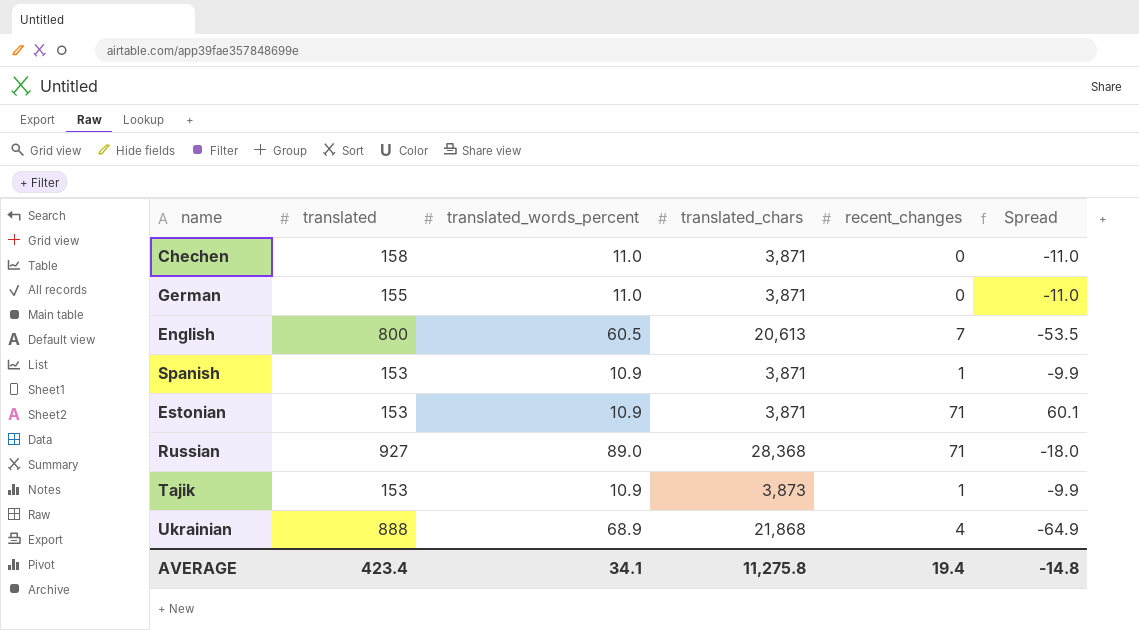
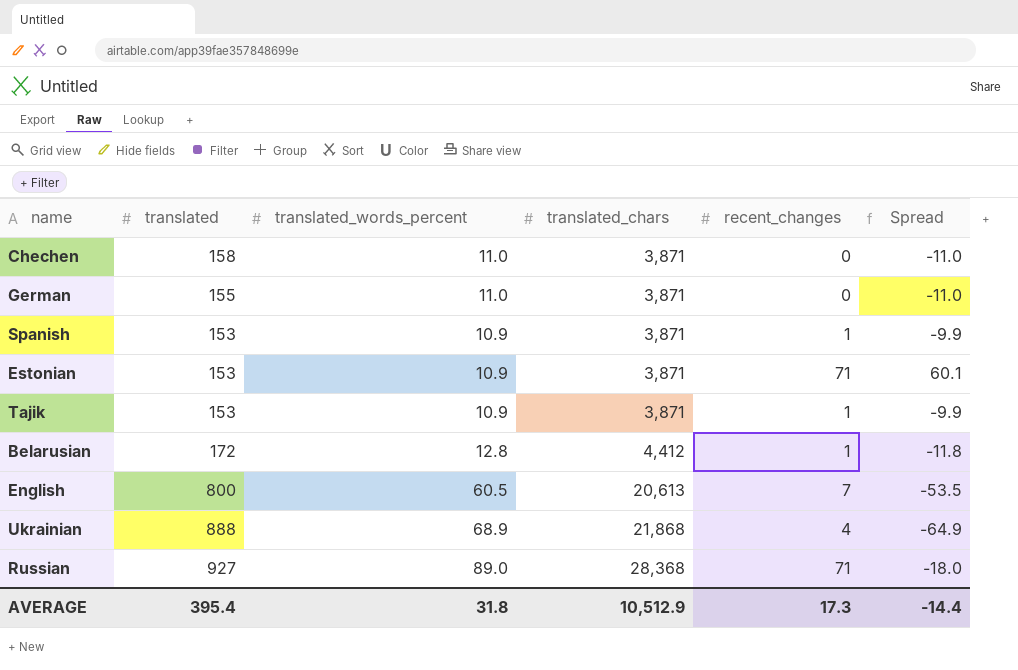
row order: none -> translated_chars ascending
Tajik | translated_chars: 3,873 -> 3,871
row Belarusian: none -> 172 | 12.8 | 4,412 | 1 | -11.8
AVERAGE | translated: 423.4 -> 395.4
AVERAGE | translated_words_percent: 34.1 -> 31.8
AVERAGE | translated_chars: 11,275.8 -> 10,512.9
AVERAGE | recent_changes: 19.4 -> 17.3
AVERAGE | Spread: -14.8 -> -14.4

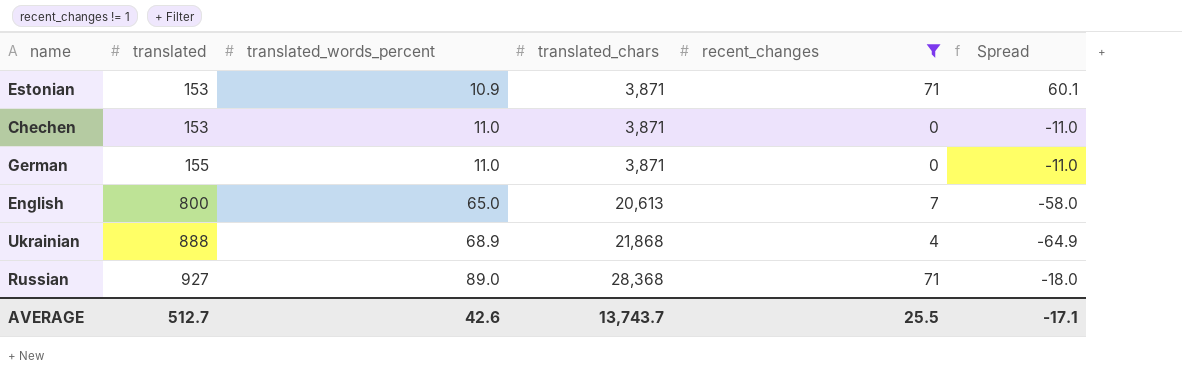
filter: none -> recent_changes != 1
row order: translated_chars ascending -> translated ascending
Chechen | translated: 158 -> 153
English | translated_words_percent: 60.5 -> 65.0
English | Spread: -53.5 -> -58.0
AVERAGE | translated: 395.4 -> 512.7
AVERAGE | translated_words_percent: 31.8 -> 42.6
AVERAGE | translated_chars: 10,512.9 -> 13,743.7
AVERAGE | recent_changes: 17.3 -> 25.5
AVERAGE | Spread: -14.4 -> -17.1

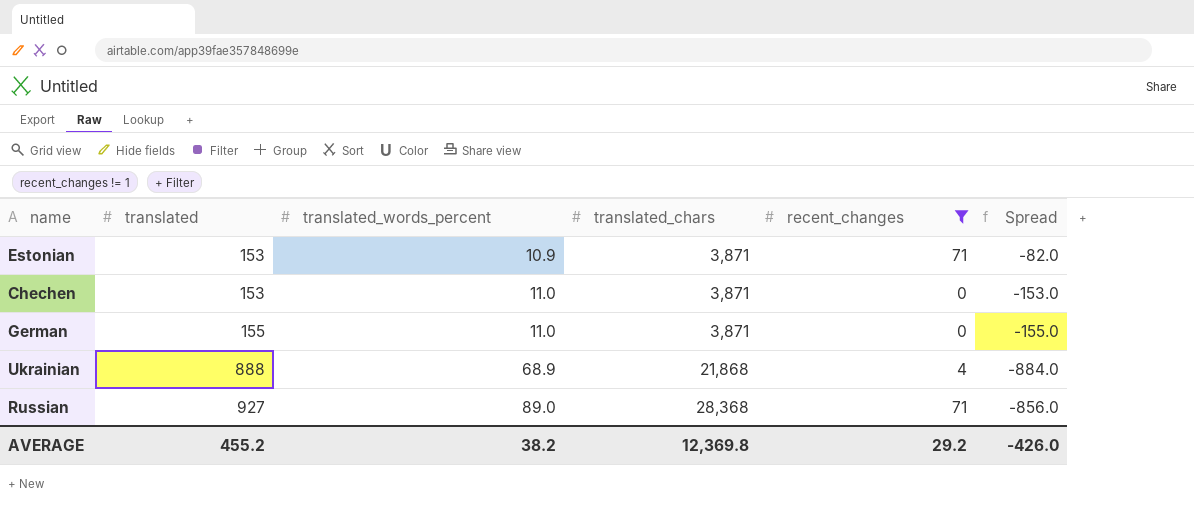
column Spread | formula: [recent_changes] - [translated_words_percent] -> [recent_changes] - [translated]
row English: 800 | 65.0 | 20,613 | 7 | -58.0 -> none
AVERAGE | translated: 512.7 -> 455.2
AVERAGE | translated_words_percent: 42.6 -> 38.2
AVERAGE | translated_chars: 13,743.7 -> 12,369.8
AVERAGE | recent_changes: 25.5 -> 29.2
AVERAGE | Spread: -17.1 -> -426.0

